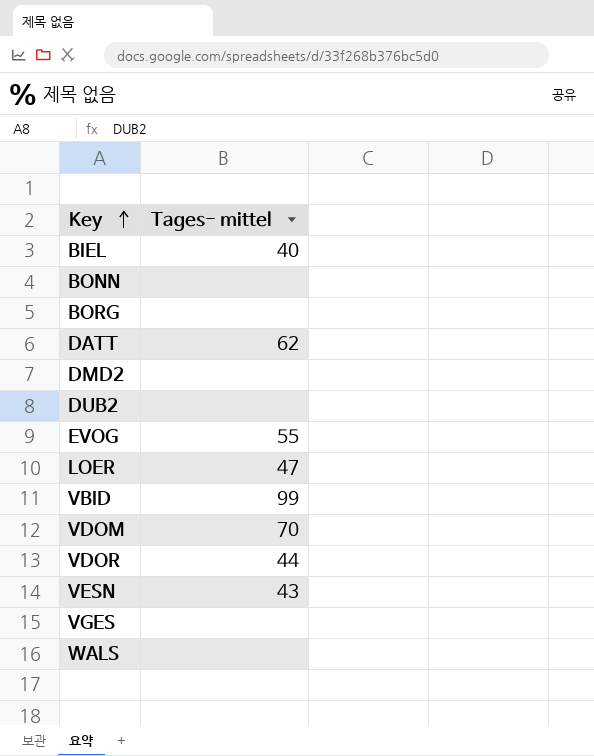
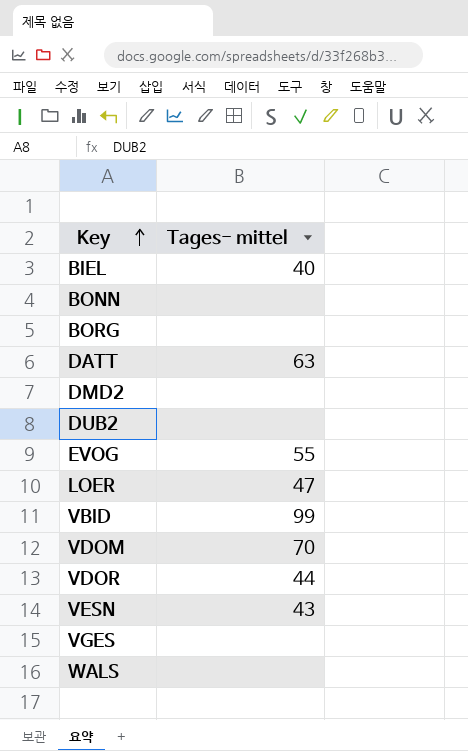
DATT | Tages- mittel: 62 -> 63

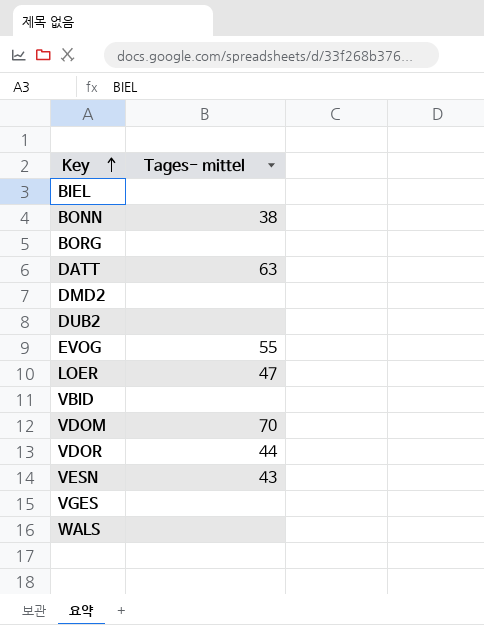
BIEL | Tages- mittel: 40 -> none
BONN | Tages- mittel: none -> 38
VBID | Tages- mittel: 99 -> none

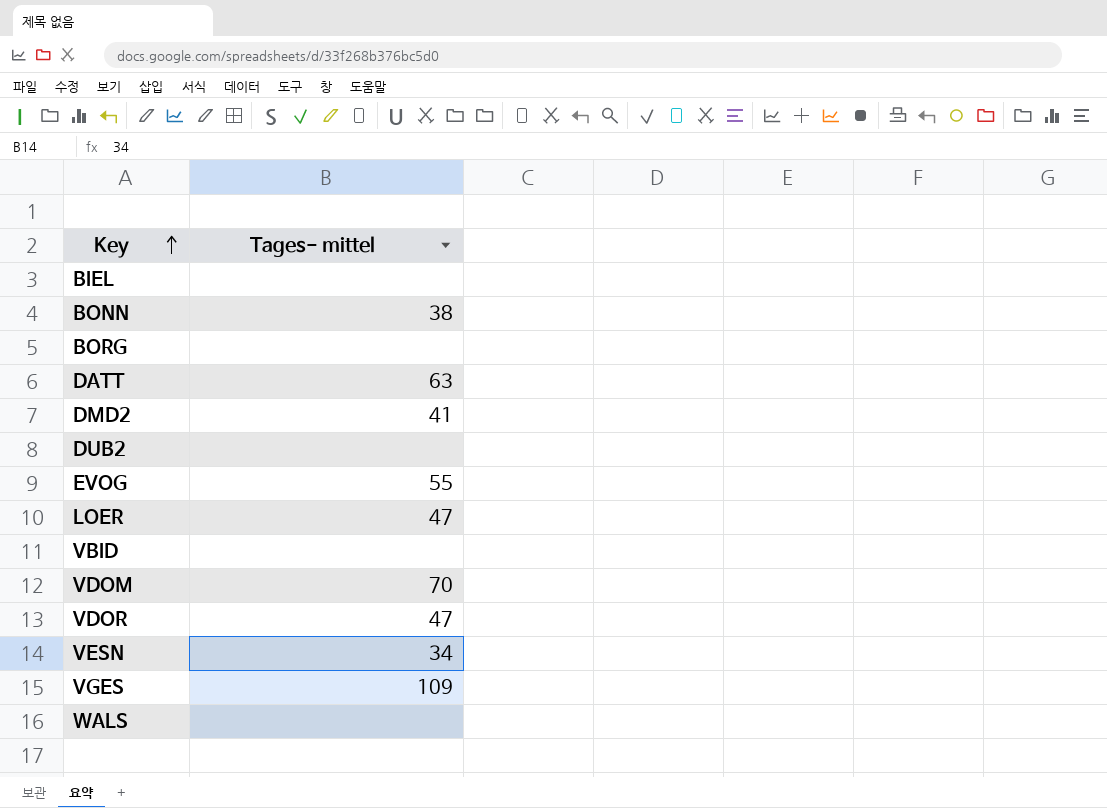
DMD2 | Tages- mittel: none -> 41
VDOR | Tages- mittel: 44 -> 47
VESN | Tages- mittel: 43 -> 34
VGES | Tages- mittel: none -> 109

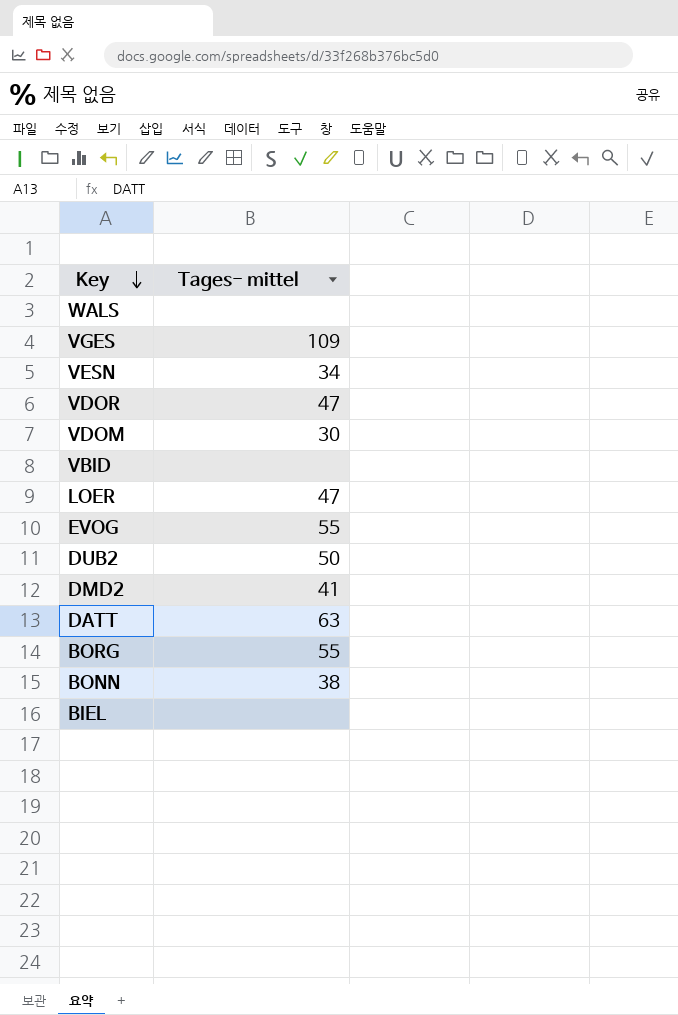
row order: Key ascending -> Key descending
VDOM | Tages- mittel: 70 -> 30
DUB2 | Tages- mittel: none -> 50
BORG | Tages- mittel: none -> 55

